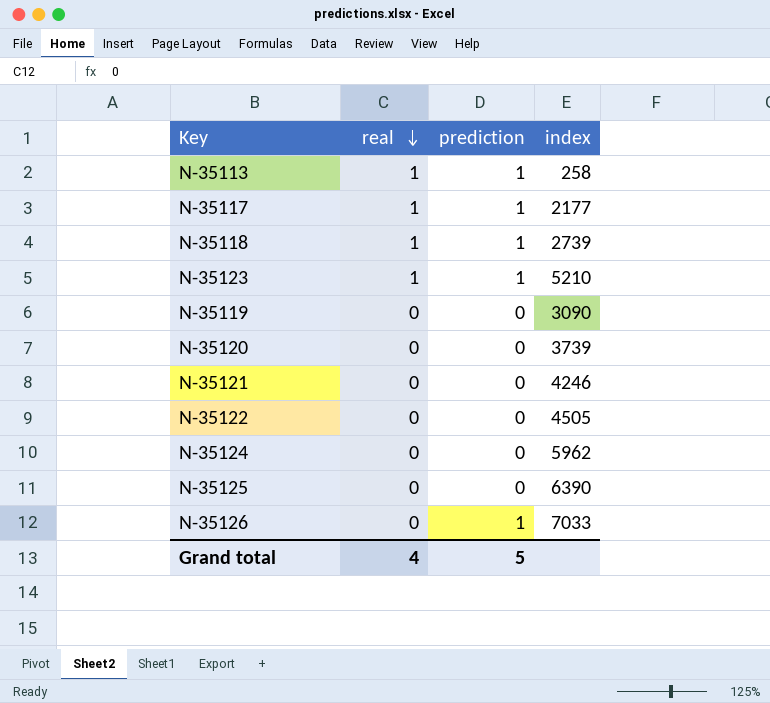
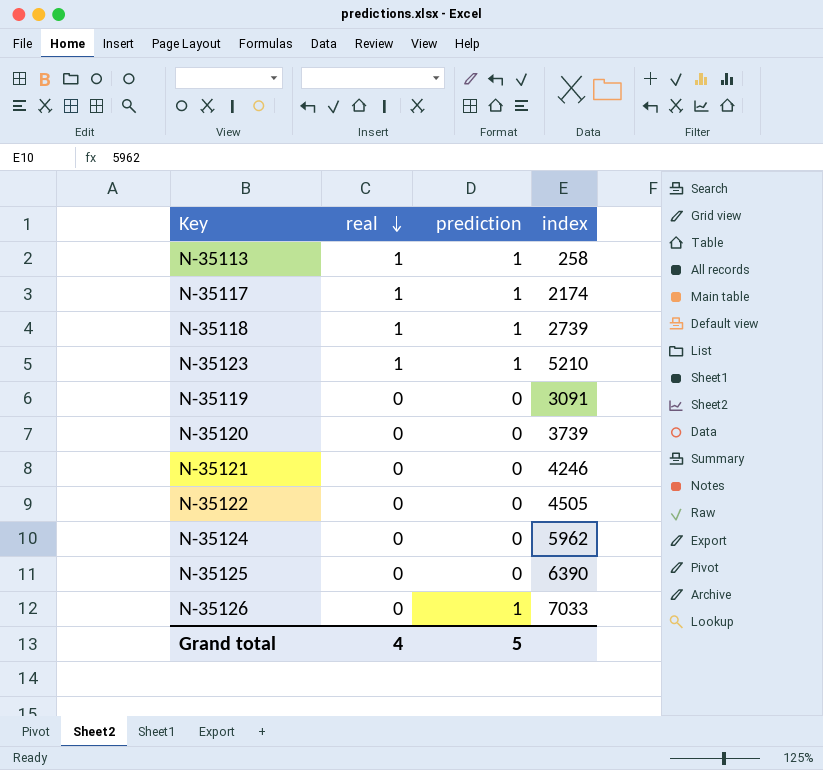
N-35117 | index: 2177 -> 2174
N-35119 | index: 3090 -> 3091

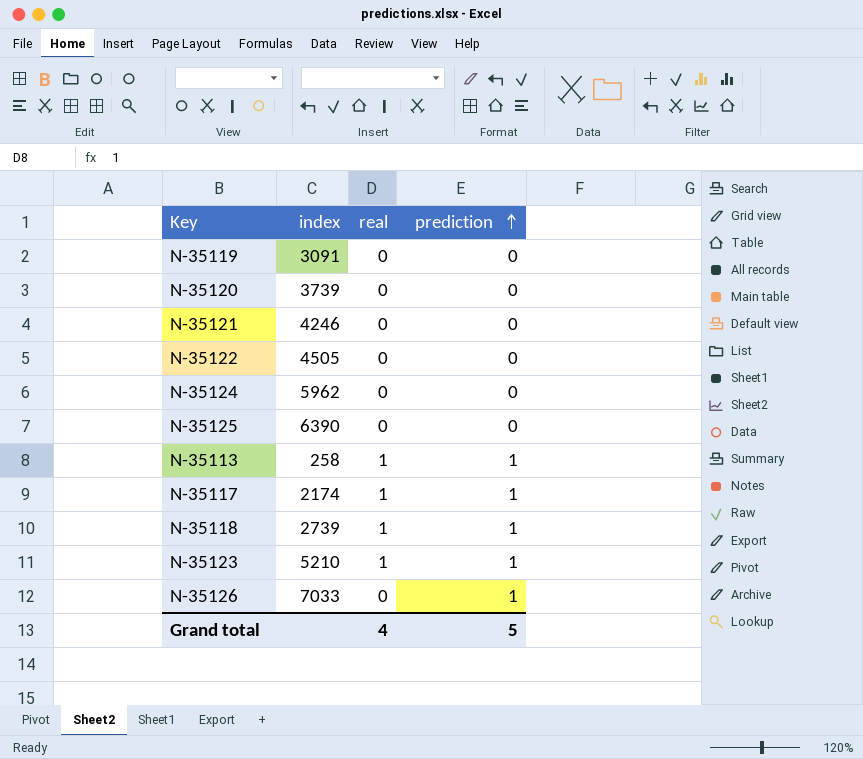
row order: real descending -> prediction ascending
column index | position: 4 -> 2

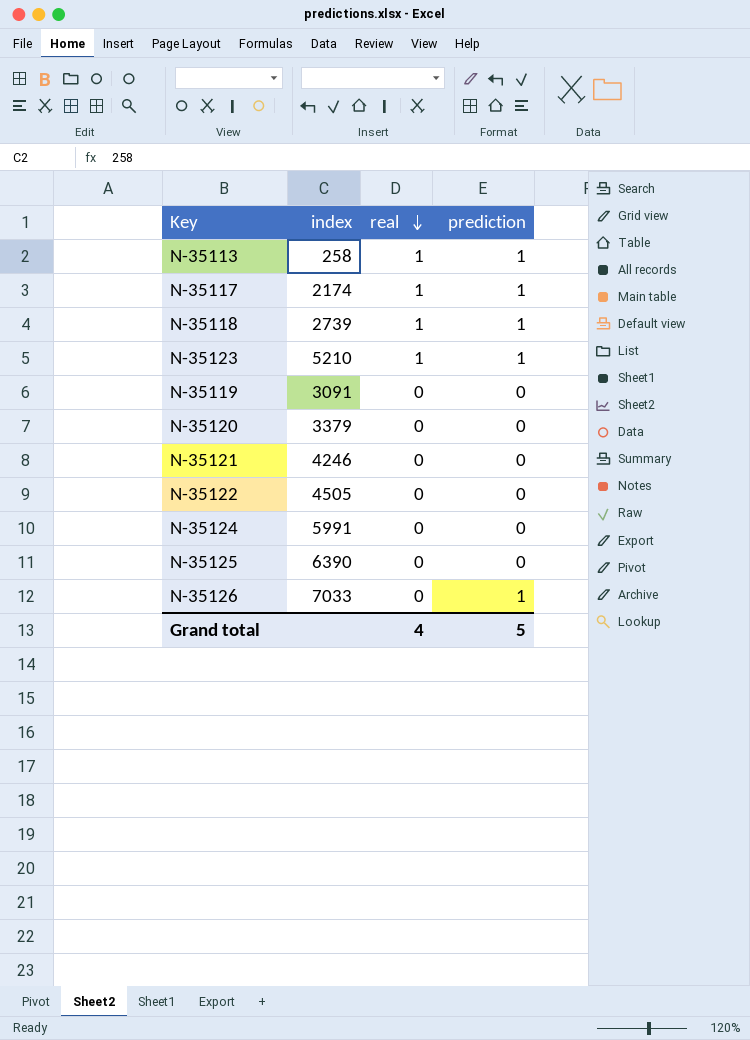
row order: prediction ascending -> real descending
N-35120 | index: 3739 -> 3379
N-35124 | index: 5962 -> 5991

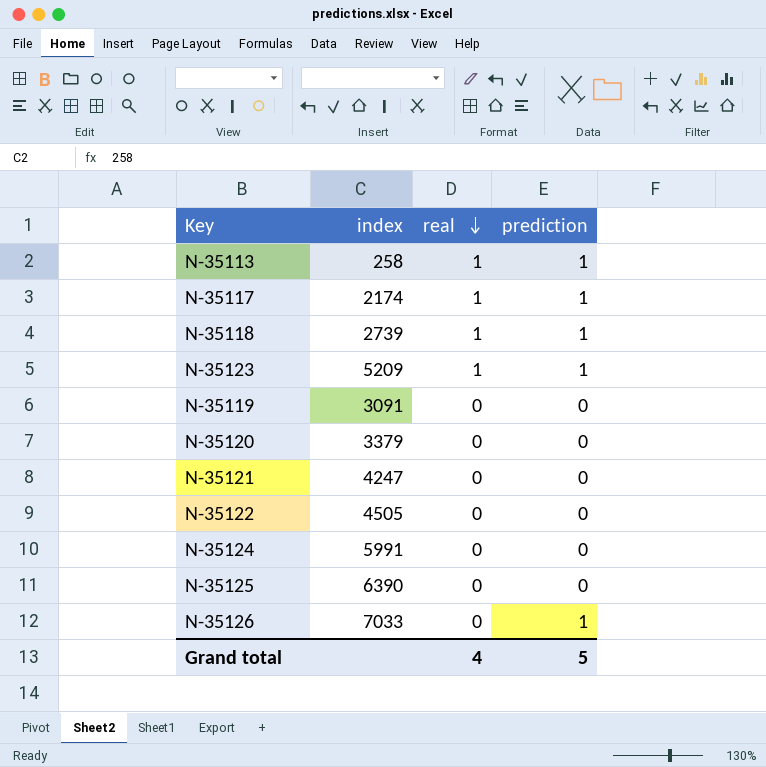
N-35123 | index: 5210 -> 5209
N-35121 | index: 4246 -> 4247

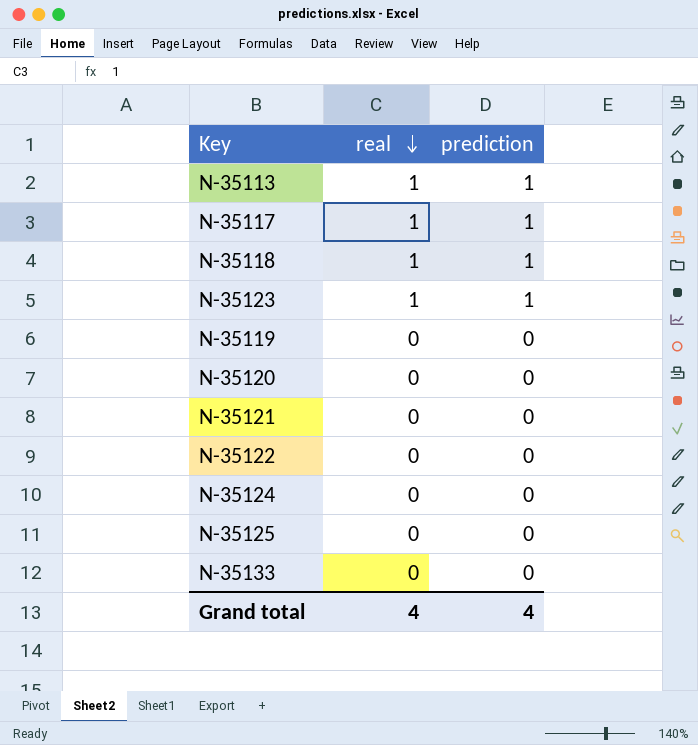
column index | position: 2 -> none
row N-35126: 7033 | 0 | 1 -> none
row N-35133: none -> 0 | 0
Grand total | prediction: 5 -> 4

